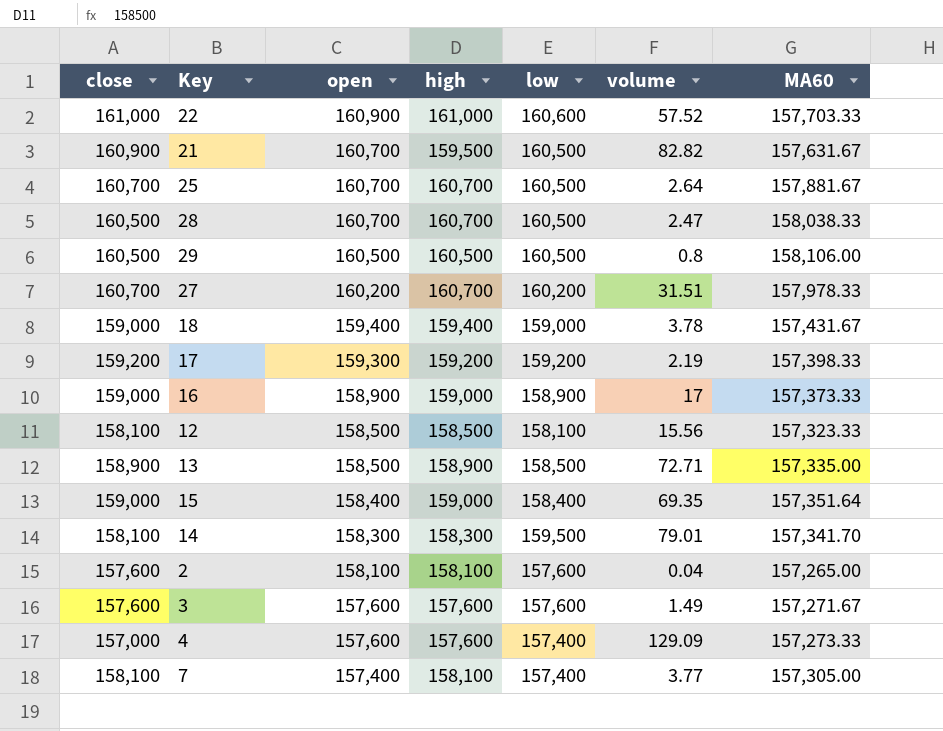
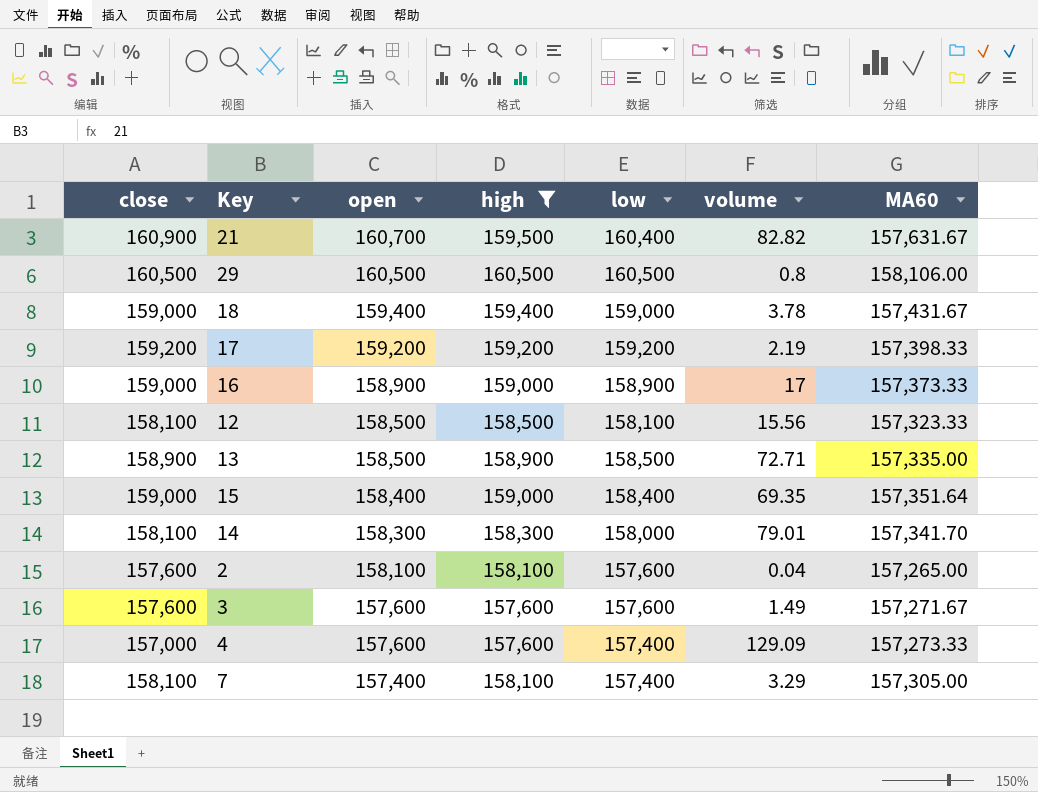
filter: none -> high <= 160,500
21 | low: 160,500 -> 160,400
17 | open: 159,300 -> 159,200
14 | low: 159,500 -> 158,000
7 | volume: 3.77 -> 3.29

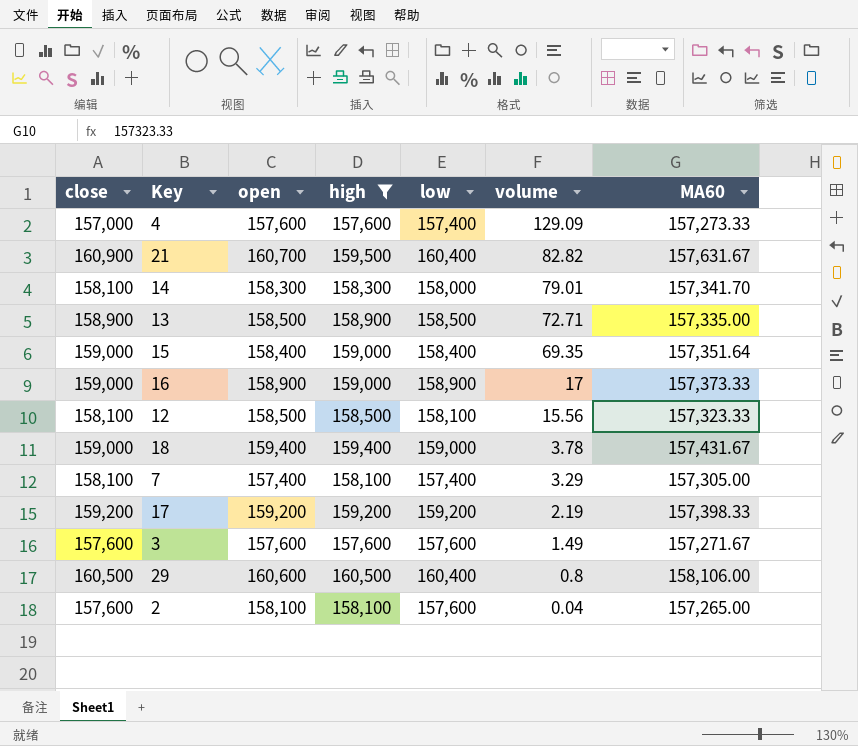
row order: open descending -> volume descending
29 | open: 160,500 -> 160,600
29 | low: 160,500 -> 160,400

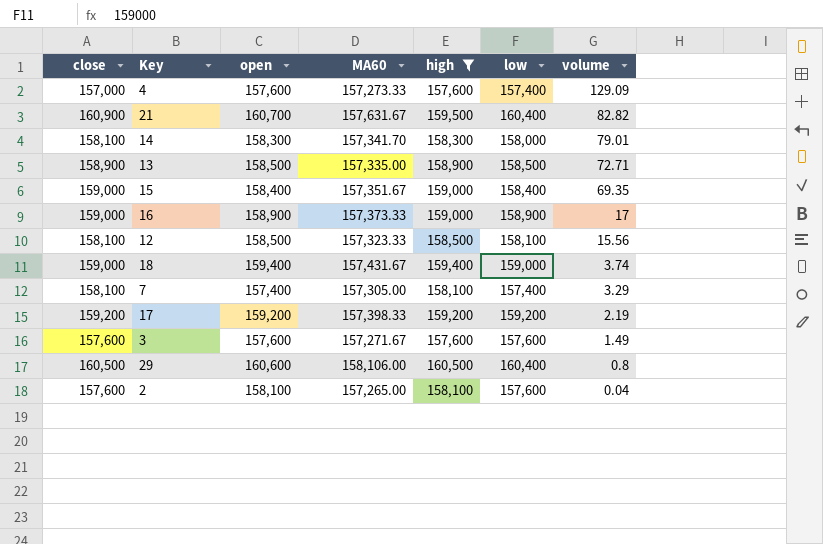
column MA60 | position: 7 -> 4
15 | MA60: 157,351.64 -> 157,351.67
18 | volume: 3.78 -> 3.74

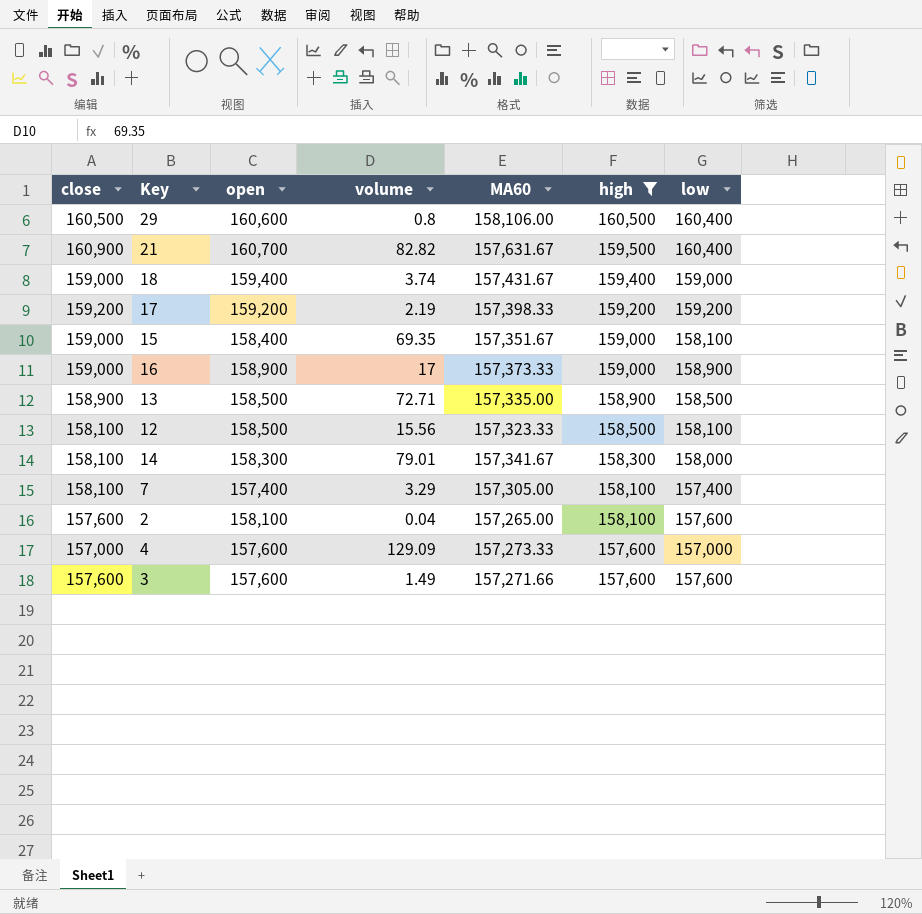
row order: volume descending -> high descending
column volume | position: 7 -> 4
15 | low: 158,400 -> 158,100
14 | MA60: 157,341.70 -> 157,341.67
4 | low: 157,400 -> 157,000
3 | MA60: 157,271.67 -> 157,271.66

